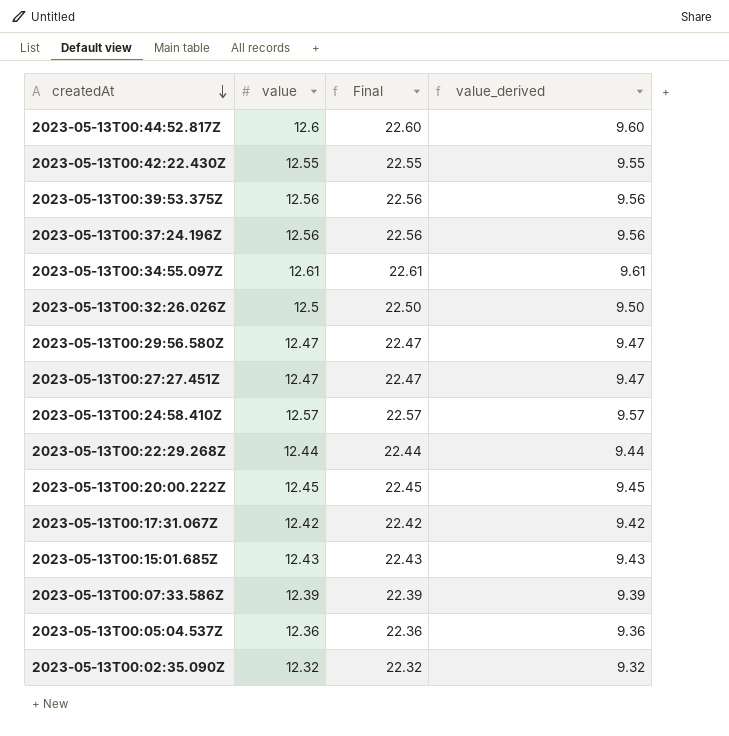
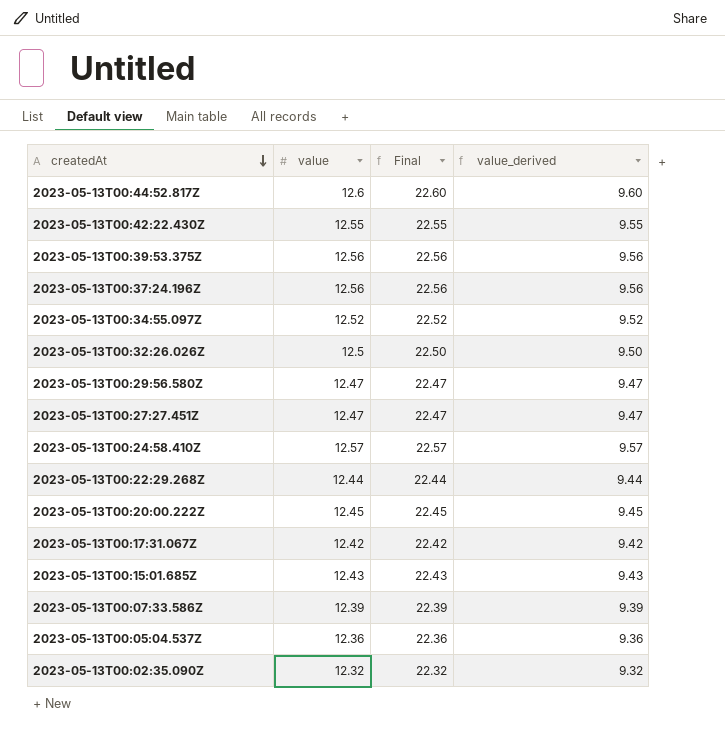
2023-05-13T00:34:55.097Z | value: 12.61 -> 12.52
2023-05-13T00:34:55.097Z | Final: 22.61 -> 22.52
2023-05-13T00:34:55.097Z | value_derived: 9.61 -> 9.52

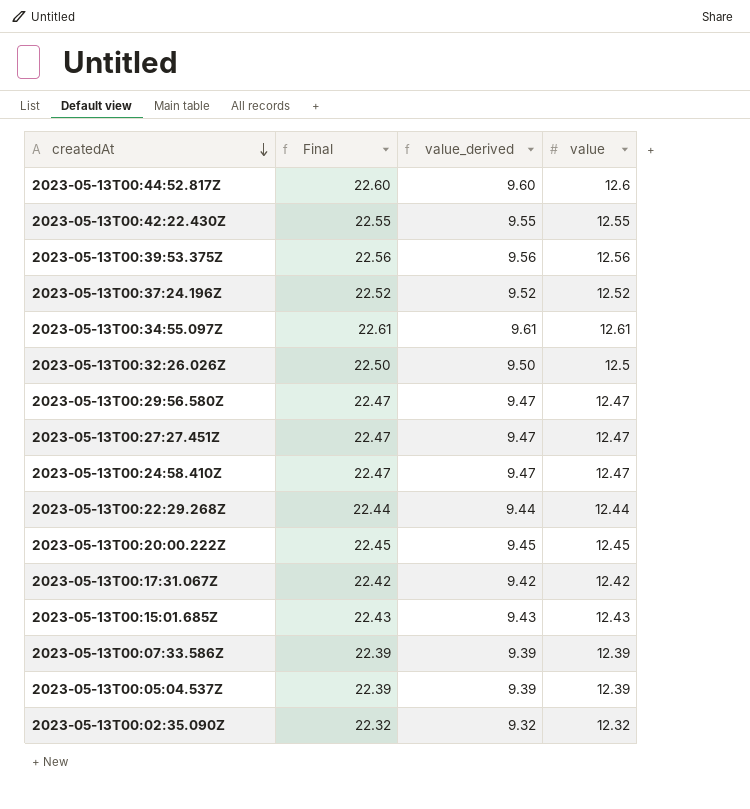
column value | position: 2 -> 4
2023-05-13T00:37:24.196Z | Final: 22.56 -> 22.52
2023-05-13T00:37:24.196Z | value_derived: 9.56 -> 9.52
2023-05-13T00:37:24.196Z | value: 12.56 -> 12.52
2023-05-13T00:34:55.097Z | Final: 22.52 -> 22.61
2023-05-13T00:34:55.097Z | value_derived: 9.52 -> 9.61
2023-05-13T00:34:55.097Z | value: 12.52 -> 12.61
2023-05-13T00:24:58.410Z | Final: 22.57 -> 22.47
2023-05-13T00:24:58.410Z | value_derived: 9.57 -> 9.47
2023-05-13T00:24:58.410Z | value: 12.57 -> 12.47
2023-05-13T00:05:04.537Z | Final: 22.36 -> 22.39
2023-05-13T00:05:04.537Z | value_derived: 9.36 -> 9.39
2023-05-13T00:05:04.537Z | value: 12.36 -> 12.39

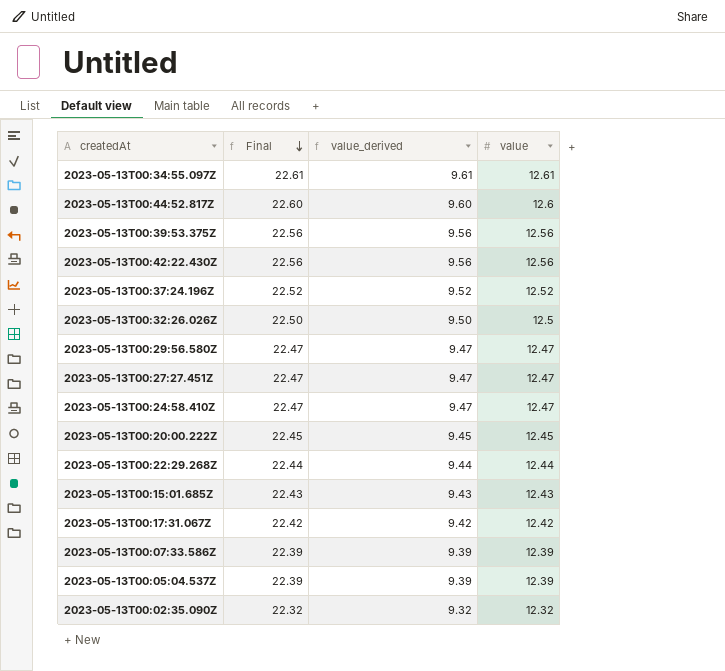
row order: createdAt descending -> Final descending
2023-05-13T00:42:22.430Z | Final: 22.55 -> 22.56
2023-05-13T00:42:22.430Z | value_derived: 9.55 -> 9.56
2023-05-13T00:42:22.430Z | value: 12.55 -> 12.56

